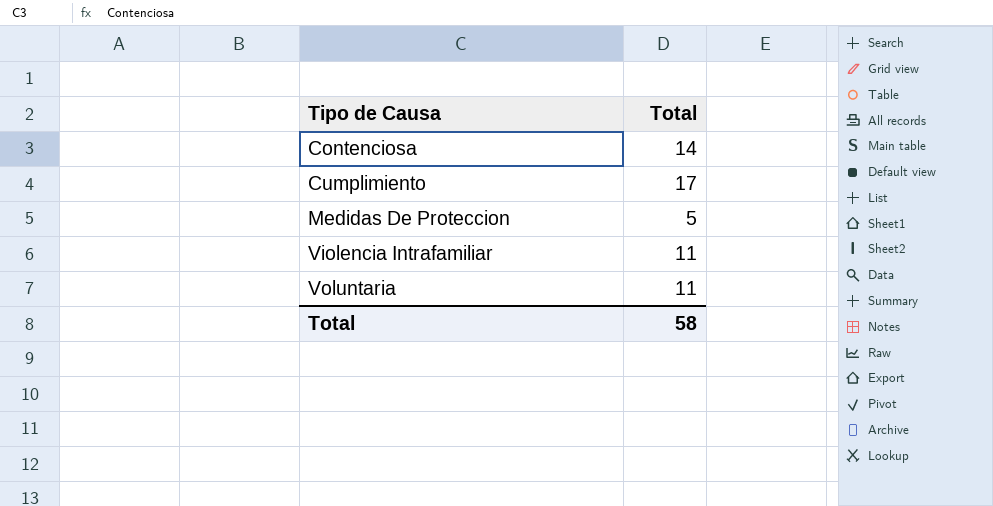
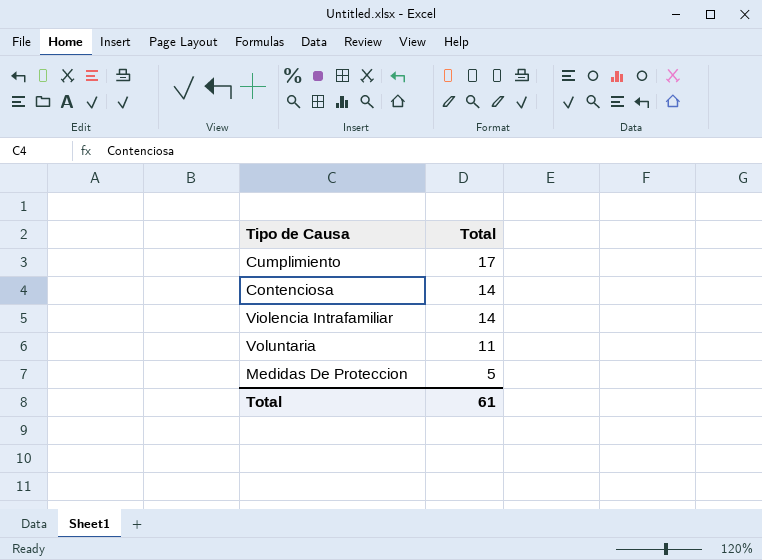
row order: Tipo de Causa ascending -> Total descending
Violencia Intrafamiliar | Total: 11 -> 14
Total | Total: 58 -> 61

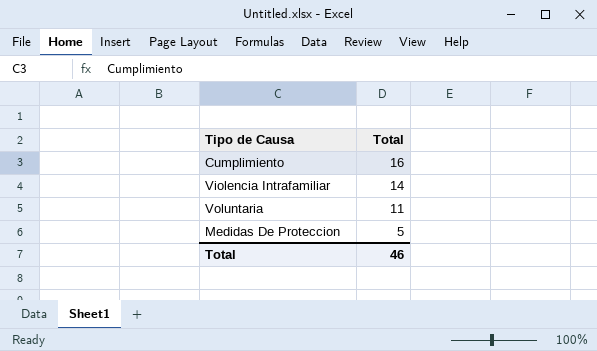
row Contenciosa: 14 -> none
Cumplimiento | Total: 17 -> 16
Total | Total: 61 -> 46

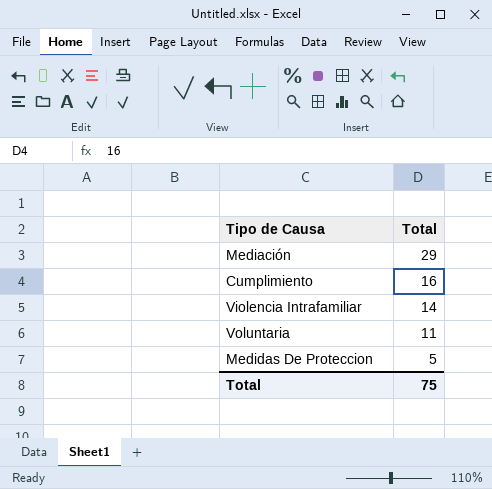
row Mediación: none -> 29
Total | Total: 46 -> 75

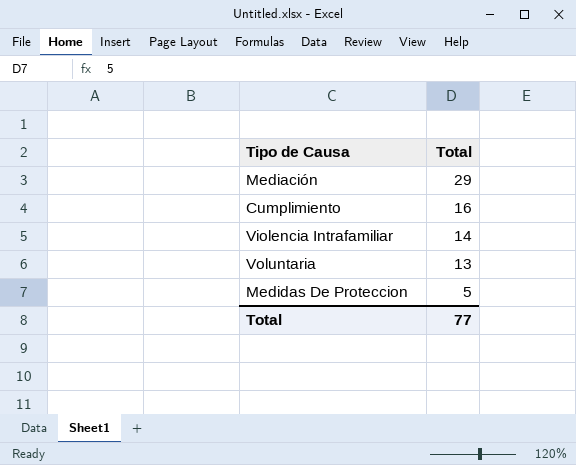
Voluntaria | Total: 11 -> 13
Total | Total: 75 -> 77

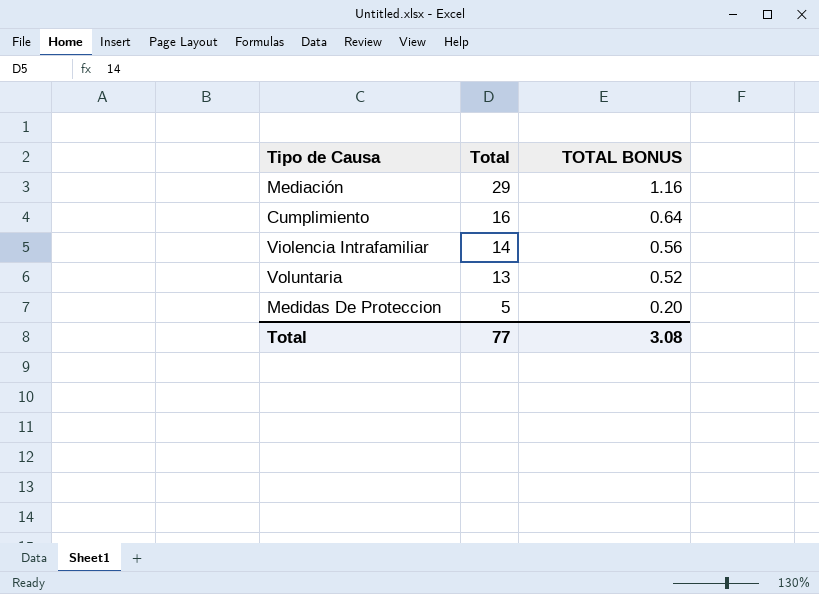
column TOTAL BONUS | formula: none -> [Total] * 0.04

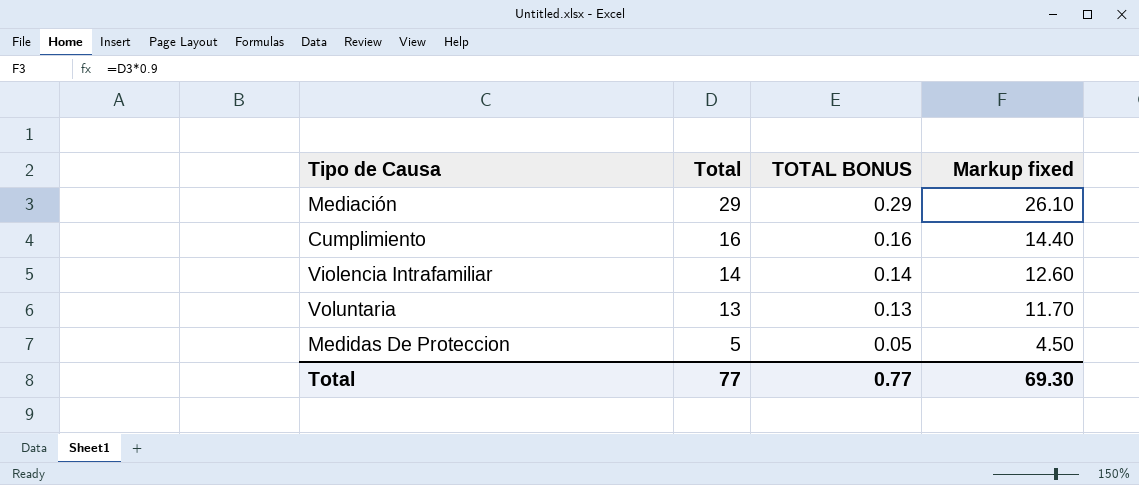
column TOTAL BONUS | formula: [Total] * 0.04 -> [Total] * 0.01
column Markup fixed | formula: none -> [Total] * 0.9
Total | TOTAL BONUS: 3.08 -> 0.77

